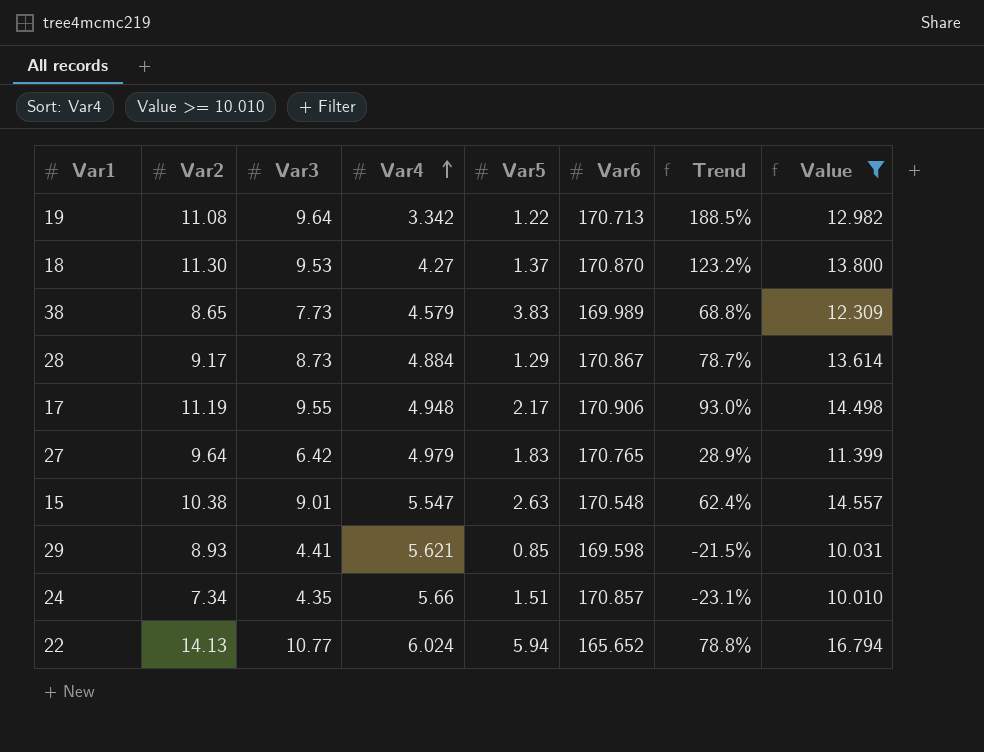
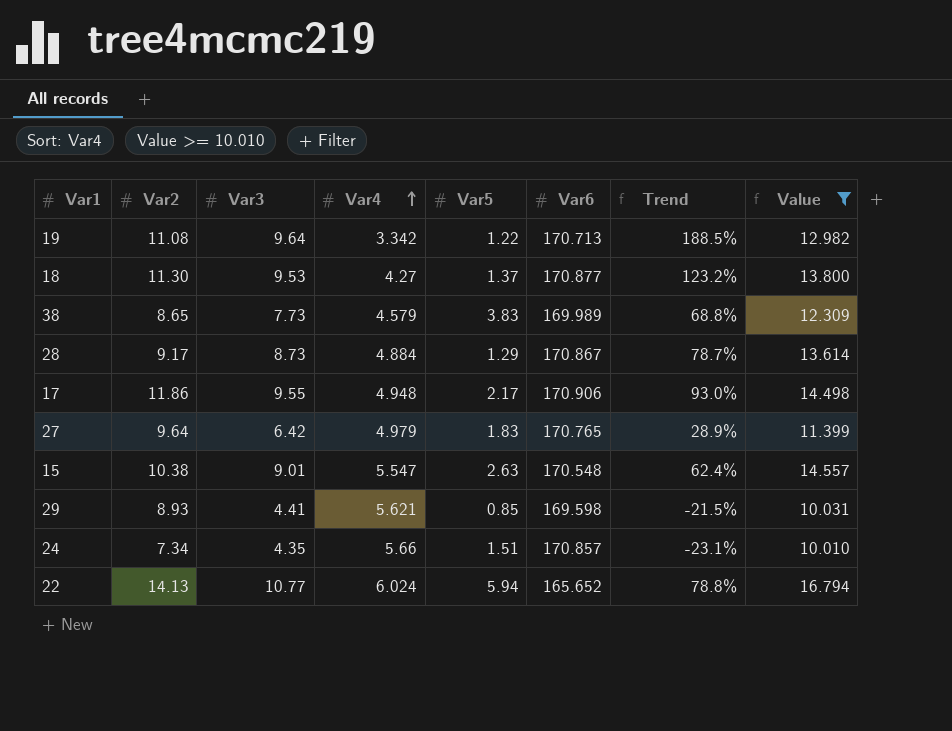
18 | Var6: 170.870 -> 170.877
17 | Var2: 11.19 -> 11.86

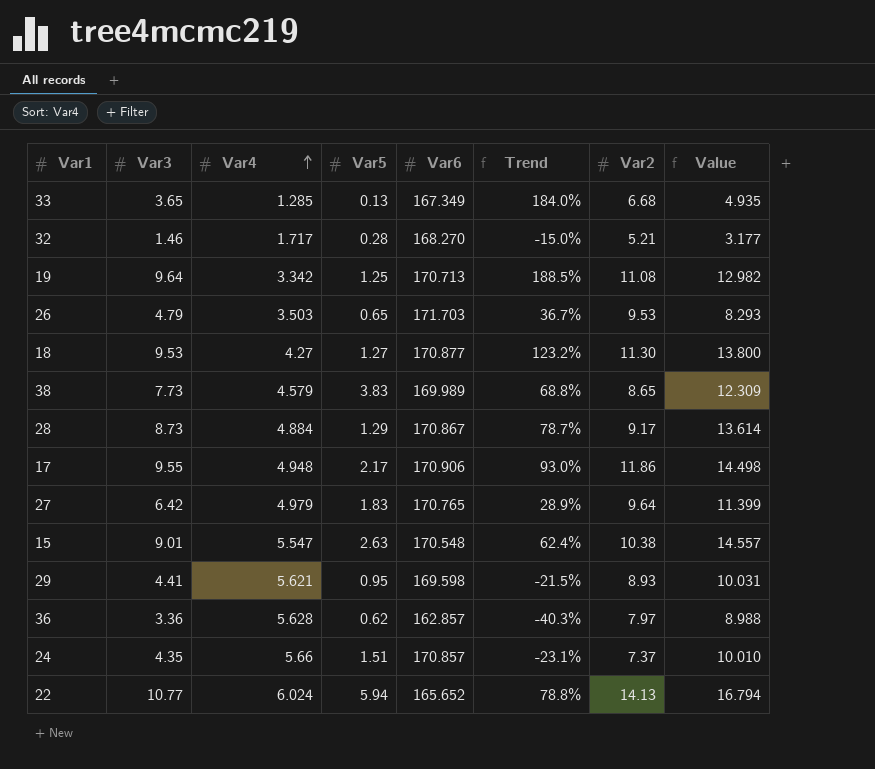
filter: Value >= 10.010 -> none
column Var2 | position: 2 -> 7
19 | Var5: 1.22 -> 1.25
18 | Var5: 1.37 -> 1.27
29 | Var5: 0.85 -> 0.95
24 | Var2: 7.34 -> 7.37

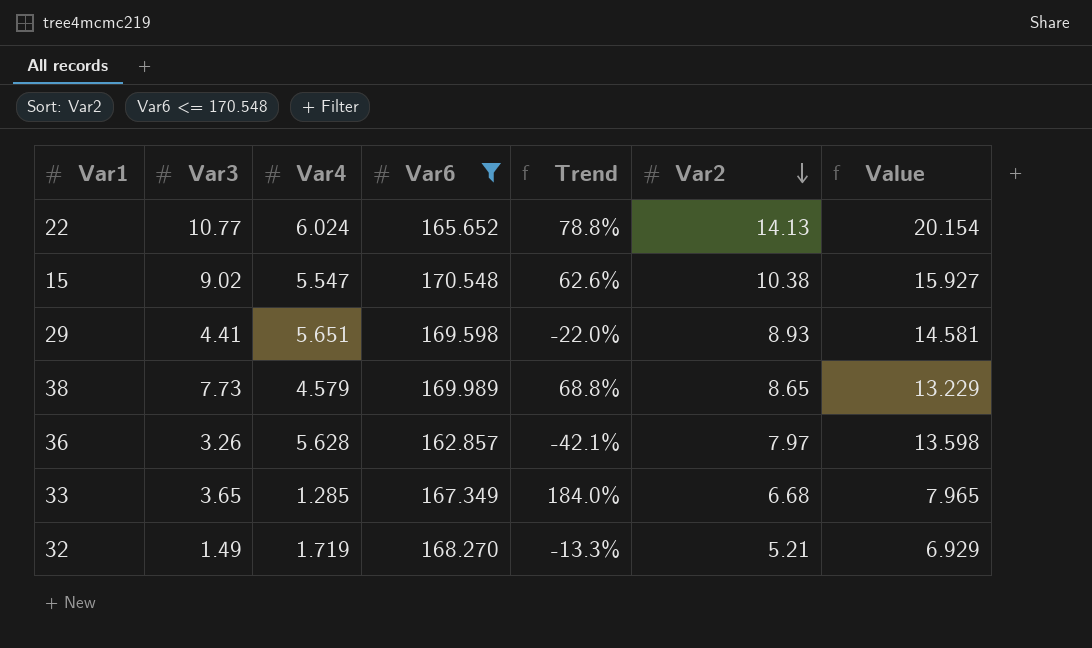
filter: none -> Var6 <= 170.548
row order: Var4 ascending -> Var2 descending
column Var5 | position: 4 -> none
column Value | formula: [Var3] + [Var4] -> [Var4] + [Var2]
15 | Var3: 9.01 -> 9.02
15 | Trend: 62.4% -> 62.6%
29 | Var4: 5.621 -> 5.651
29 | Trend: -21.5% -> -22.0%
36 | Var3: 3.36 -> 3.26
36 | Trend: -40.3% -> -42.1%
32 | Var3: 1.46 -> 1.49
32 | Var4: 1.717 -> 1.719
32 | Trend: -15.0% -> -13.3%

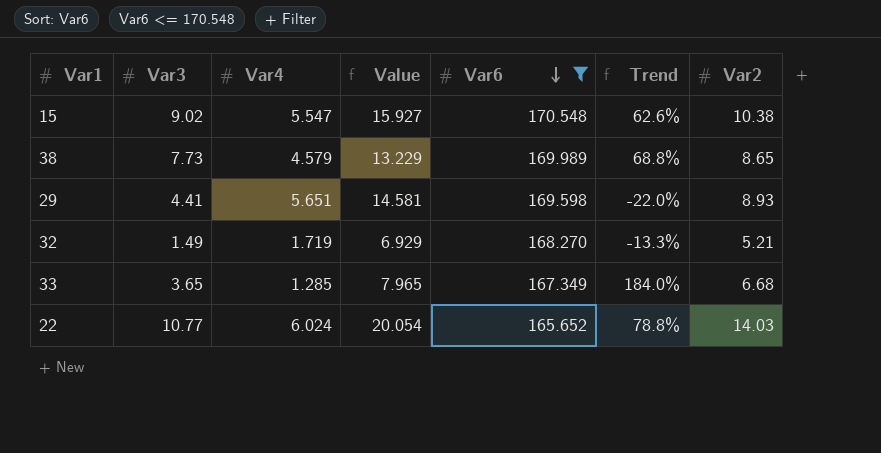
row order: Var2 descending -> Var6 descending
column Value | position: 7 -> 4
row 36: 3.26 | 5.628 | 162.857 | -42.1% | 7.97 | 13.598 -> none
22 | Value: 20.154 -> 20.054
22 | Var2: 14.13 -> 14.03

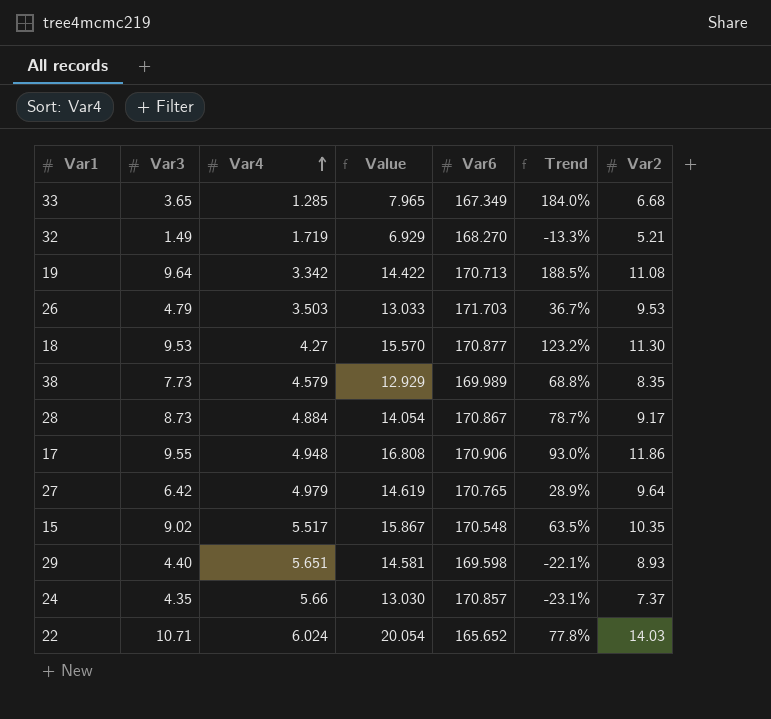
filter: Var6 <= 170.548 -> none
row order: Var6 descending -> Var4 ascending
38 | Value: 13.229 -> 12.929
38 | Var2: 8.65 -> 8.35
15 | Var4: 5.547 -> 5.517
15 | Value: 15.927 -> 15.867
15 | Trend: 62.6% -> 63.5%
15 | Var2: 10.38 -> 10.35
29 | Var3: 4.41 -> 4.40
29 | Trend: -22.0% -> -22.1%
22 | Var3: 10.77 -> 10.71
22 | Trend: 78.8% -> 77.8%

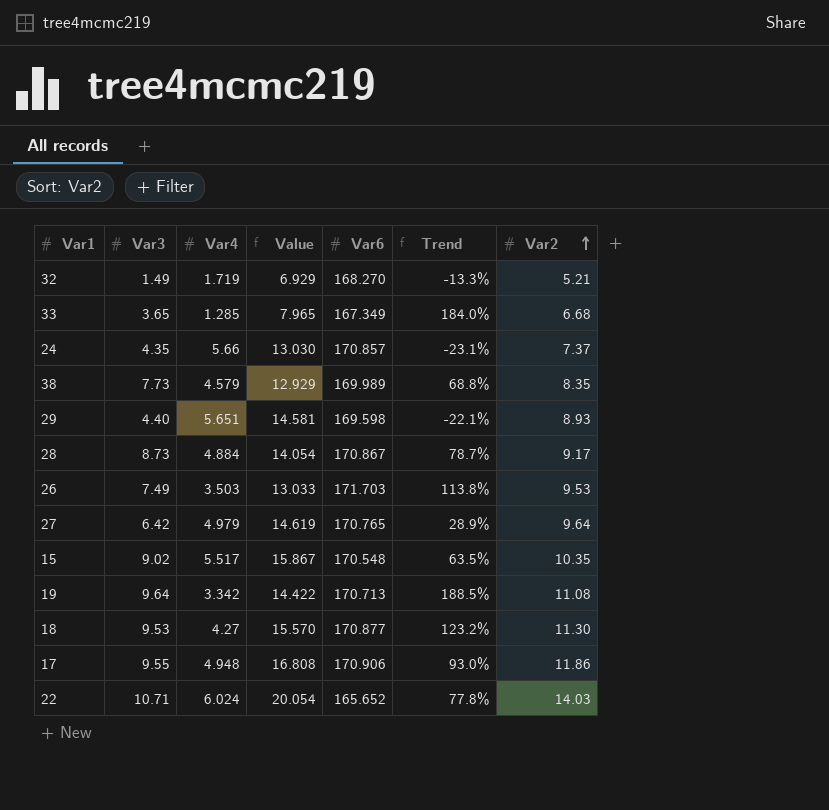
row order: Var4 ascending -> Var2 ascending
26 | Var3: 4.79 -> 7.49
26 | Trend: 36.7% -> 113.8%

